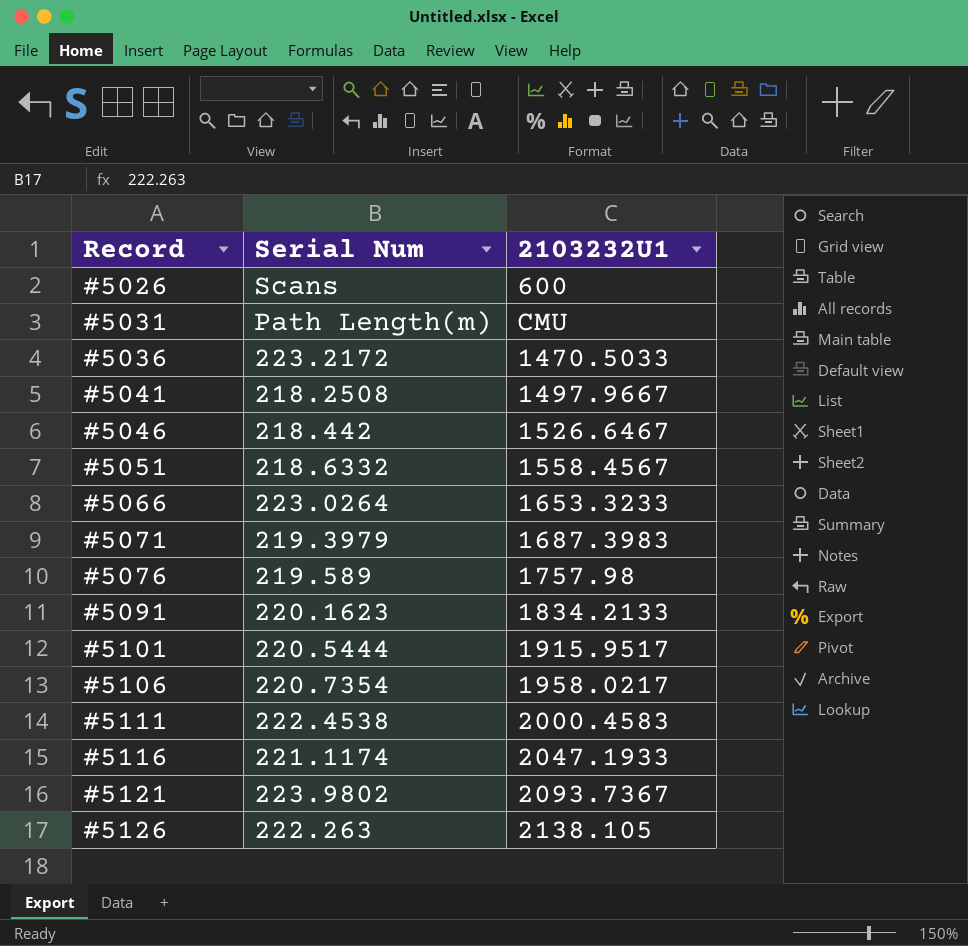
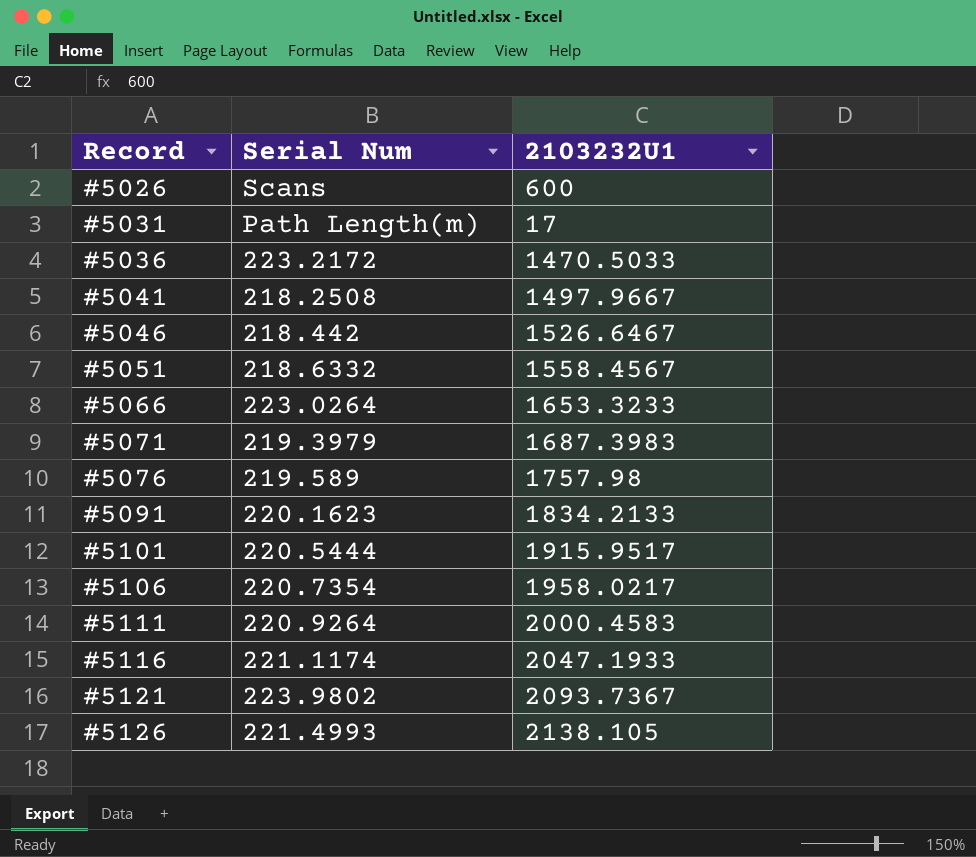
#5031 | 2103232U1: CMU -> 17
#5111 | Serial Num: 222.4538 -> 220.9264
#5126 | Serial Num: 222.263 -> 221.4993

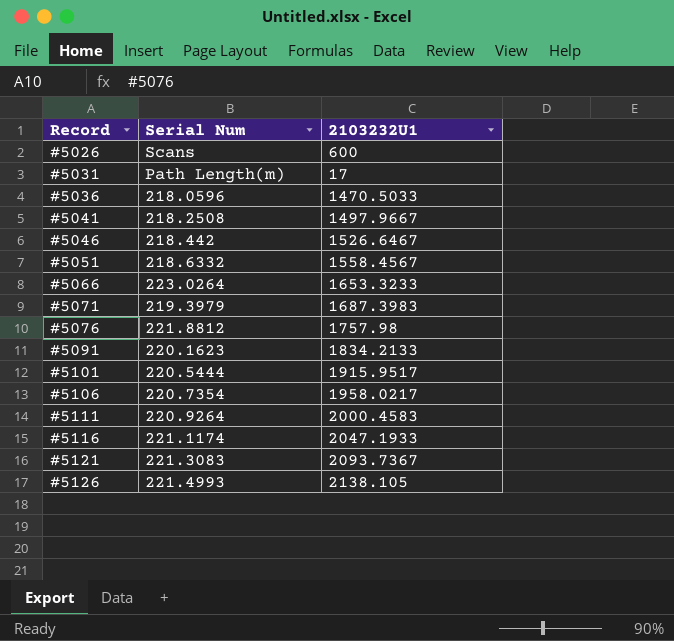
#5036 | Serial Num: 223.2172 -> 218.0596
#5076 | Serial Num: 219.589 -> 221.8812
#5121 | Serial Num: 223.9802 -> 221.3083

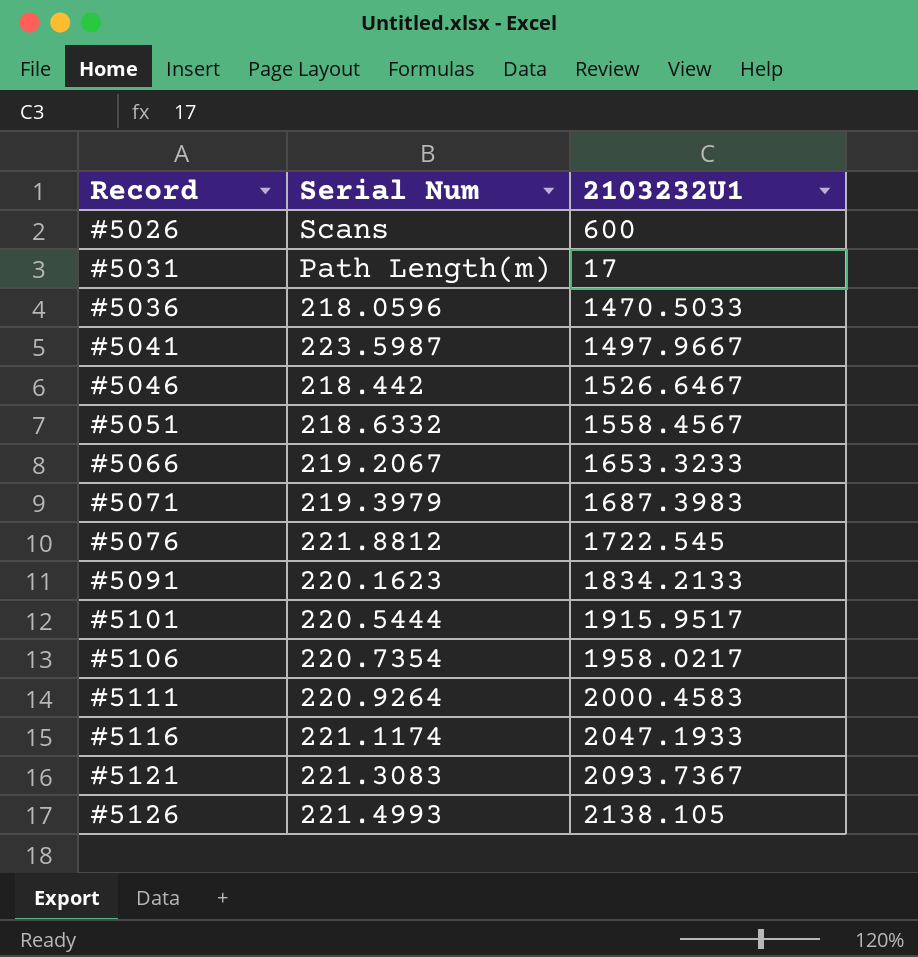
#5041 | Serial Num: 218.2508 -> 223.5987
#5066 | Serial Num: 223.0264 -> 219.2067
#5076 | 2103232U1: 1757.98 -> 1722.545

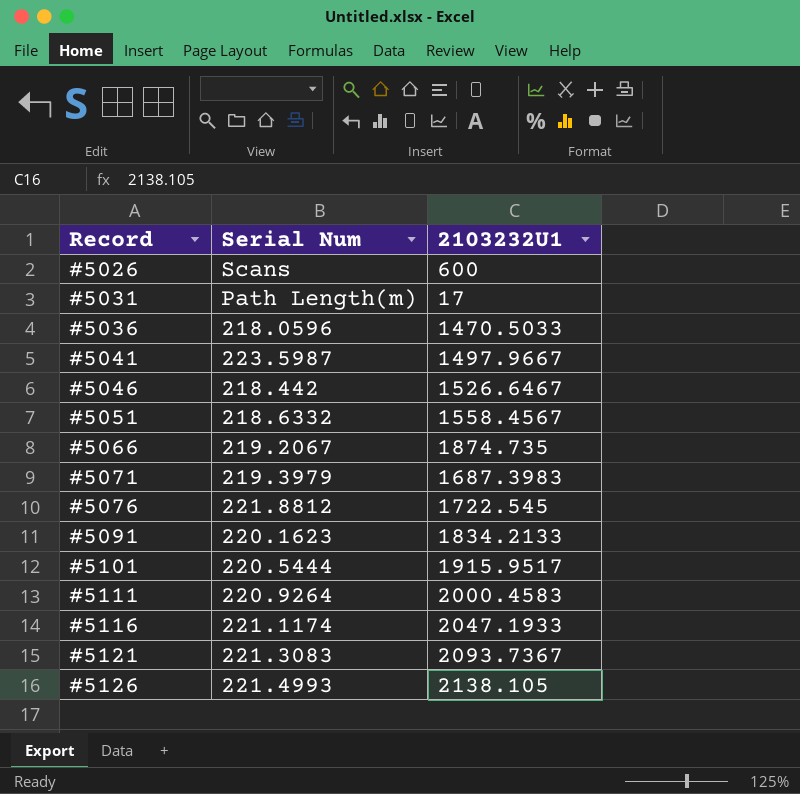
row #5106: 220.7354 | 1958.0217 -> none
#5066 | 2103232U1: 1653.3233 -> 1874.735

